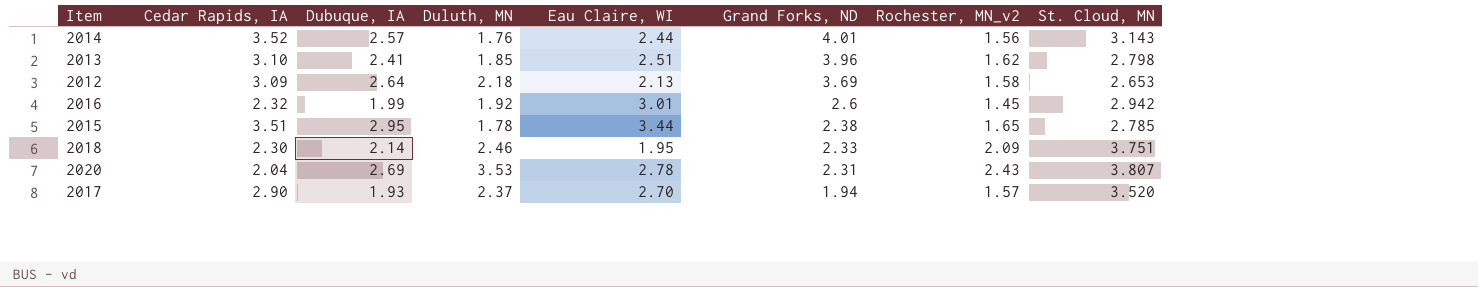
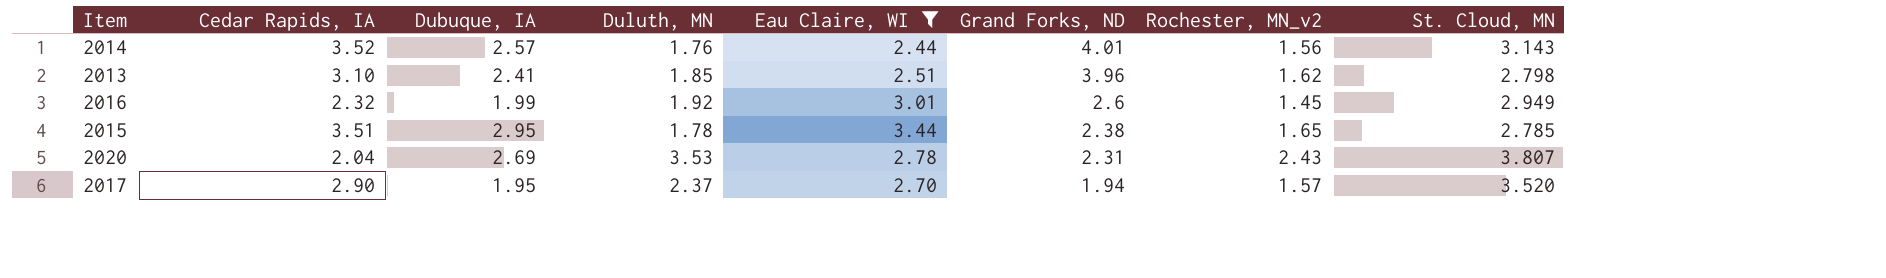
filter: none -> Eau Claire, WI >= 2.44
2016 | St. Cloud, MN: 2.942 -> 2.949
2017 | Dubuque, IA: 1.93 -> 1.95

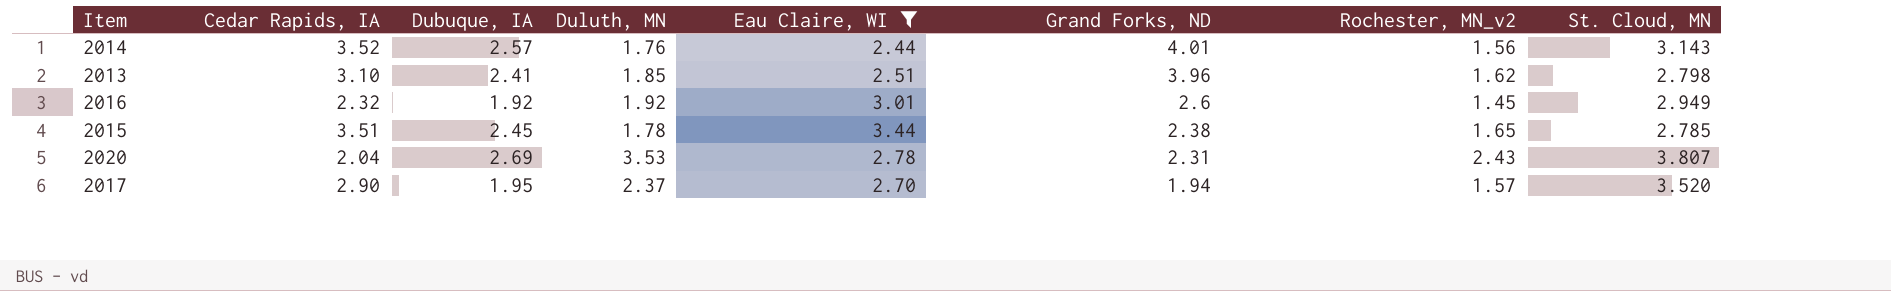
2016 | Dubuque, IA: 1.99 -> 1.92
2015 | Dubuque, IA: 2.95 -> 2.45

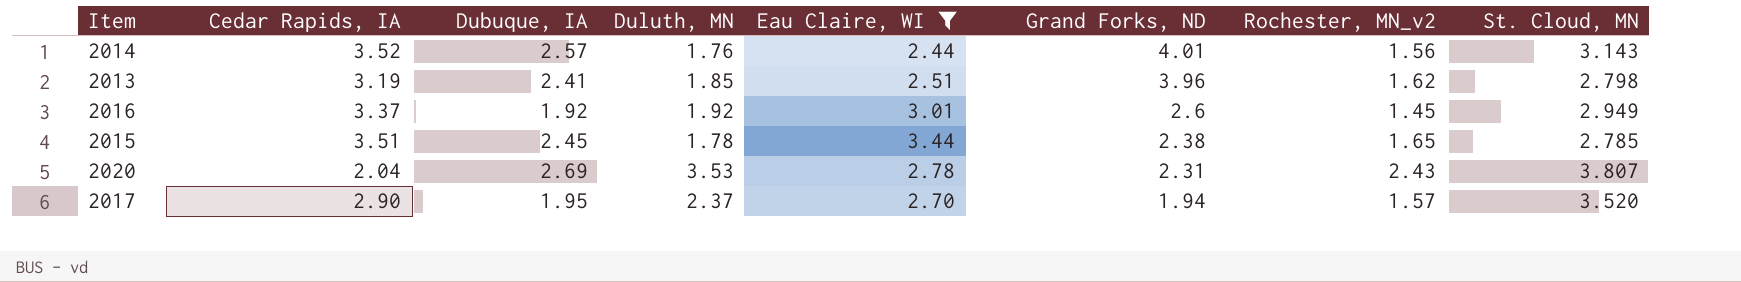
2013 | Cedar Rapids, IA: 3.10 -> 3.19
2016 | Cedar Rapids, IA: 2.32 -> 3.37

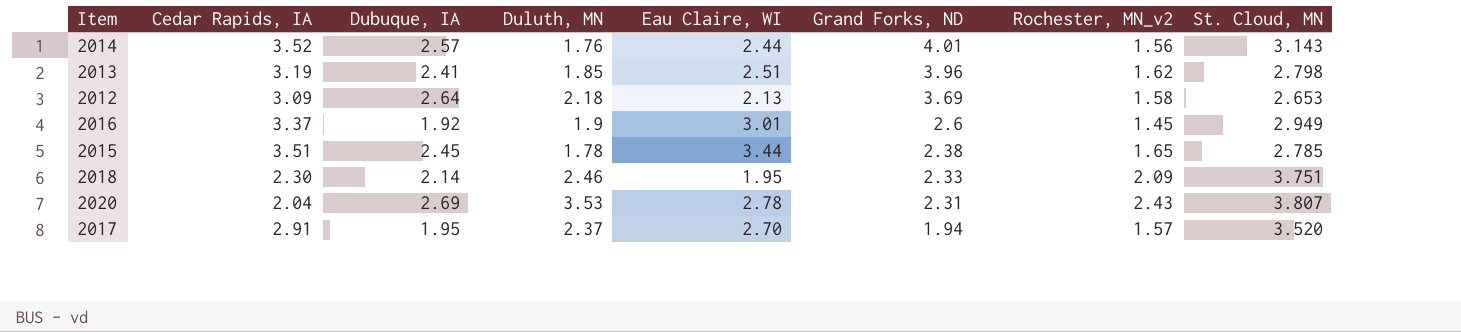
filter: Eau Claire, WI >= 2.44 -> none
2016 | Duluth, MN: 1.92 -> 1.9
2017 | Cedar Rapids, IA: 2.90 -> 2.91

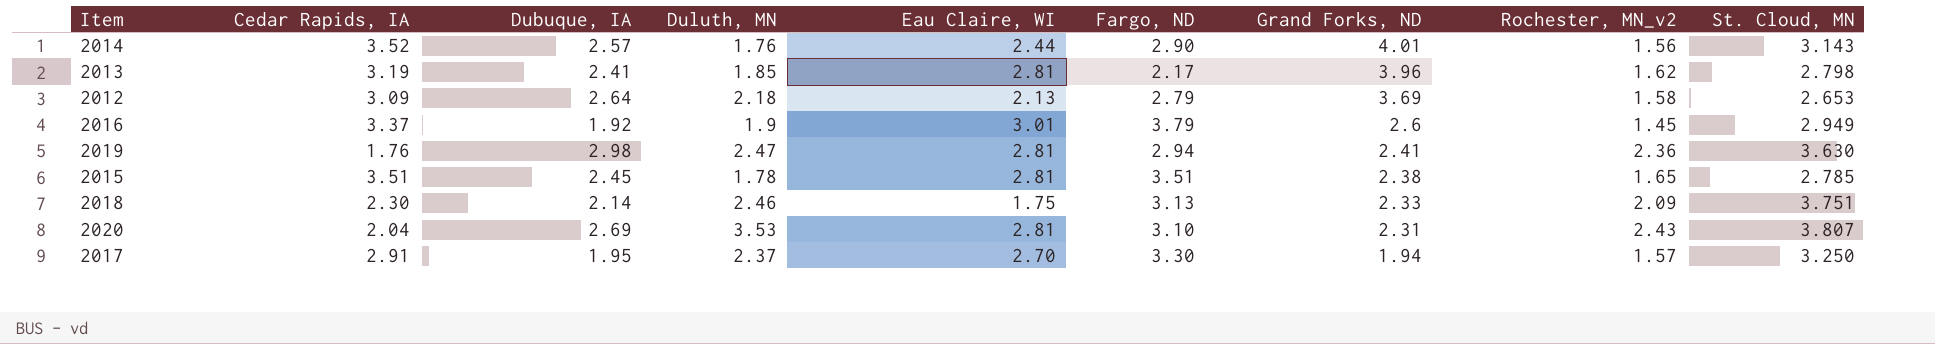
column Fargo, ND | position: none -> 6
2013 | Eau Claire, WI: 2.51 -> 2.81
row 2019: none -> 1.76 | 2.98 | 2.47 | 2.81 | 2.94 | 2.41 | 2.36 | 3.630
2015 | Eau Claire, WI: 3.44 -> 2.81
2018 | Eau Claire, WI: 1.95 -> 1.75
2020 | Eau Claire, WI: 2.78 -> 2.81
2017 | St. Cloud, MN: 3.520 -> 3.250

